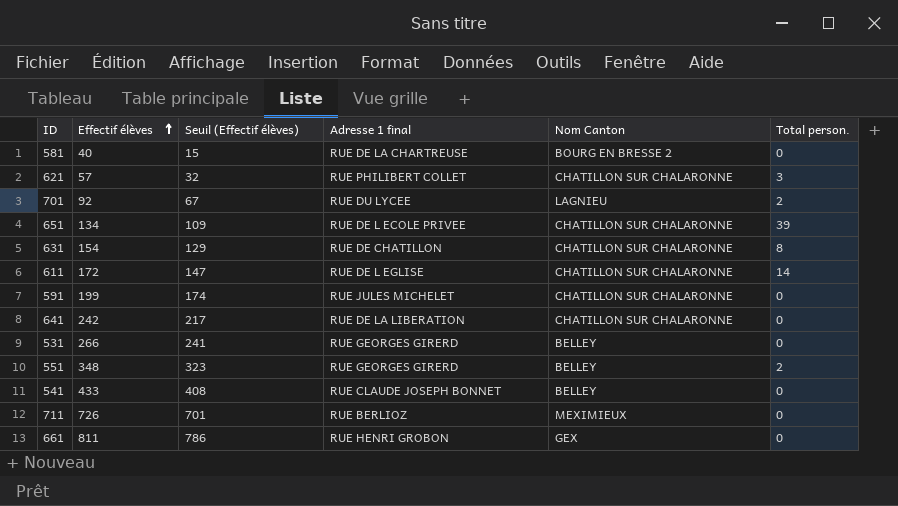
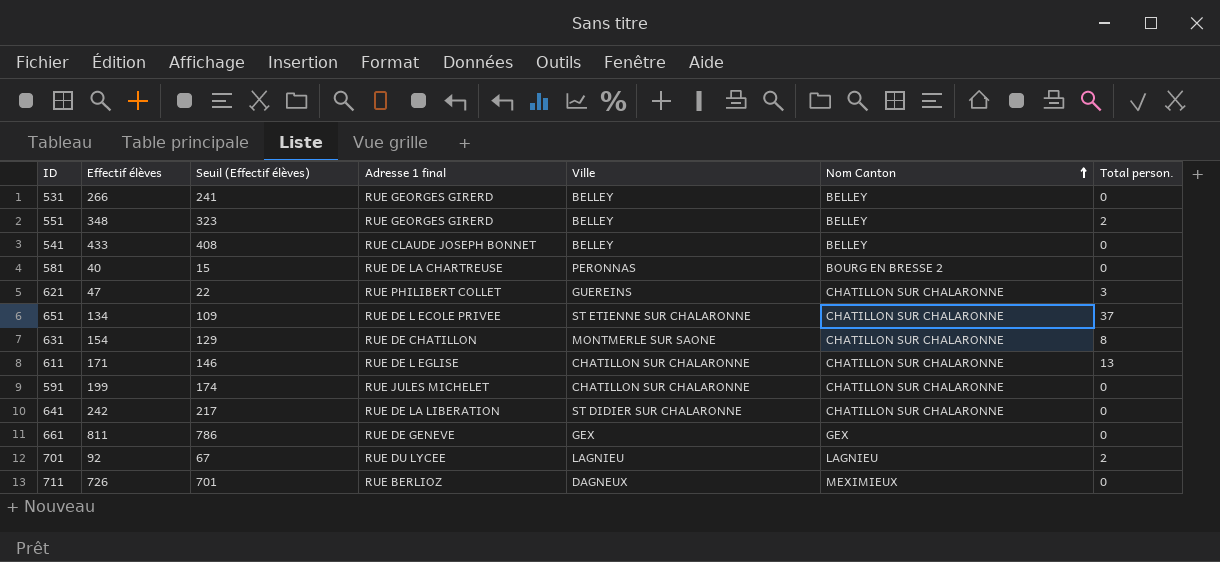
row order: Effectif élèves ascending -> Nom Canton ascending
column Ville | position: none -> 5
621 | Effectif élèves: 57 -> 47
621 | Seuil (Effectif élèves): 32 -> 22
651 | Total person.: 39 -> 37
611 | Effectif élèves: 172 -> 171
611 | Seuil (Effectif élèves): 147 -> 146
611 | Total person.: 14 -> 13
661 | Adresse 1 final: RUE HENRI GROBON -> RUE DE GENEVE

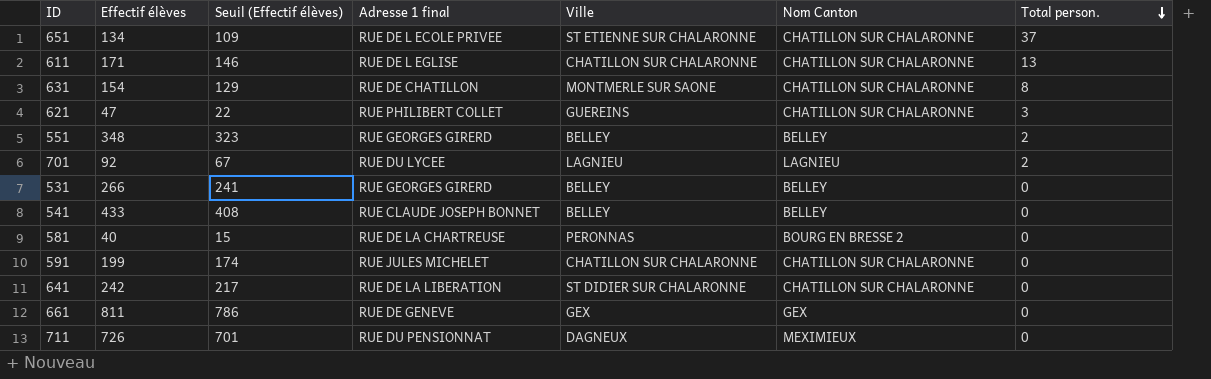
row order: Nom Canton ascending -> Total person. descending
711 | Adresse 1 final: RUE BERLIOZ -> RUE DU PENSIONNAT

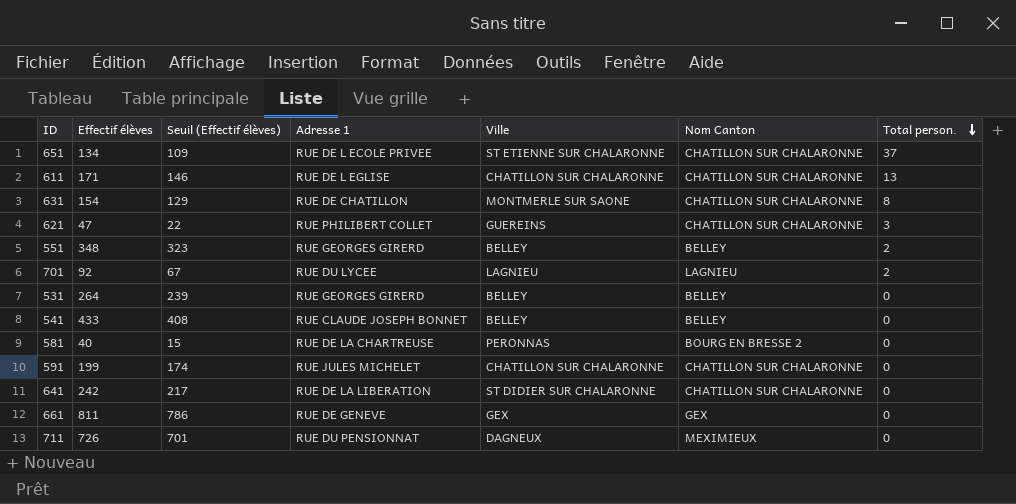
column name: Adresse 1 final -> Adresse 1
531 | Effectif élèves: 266 -> 264
531 | Seuil (Effectif élèves): 241 -> 239

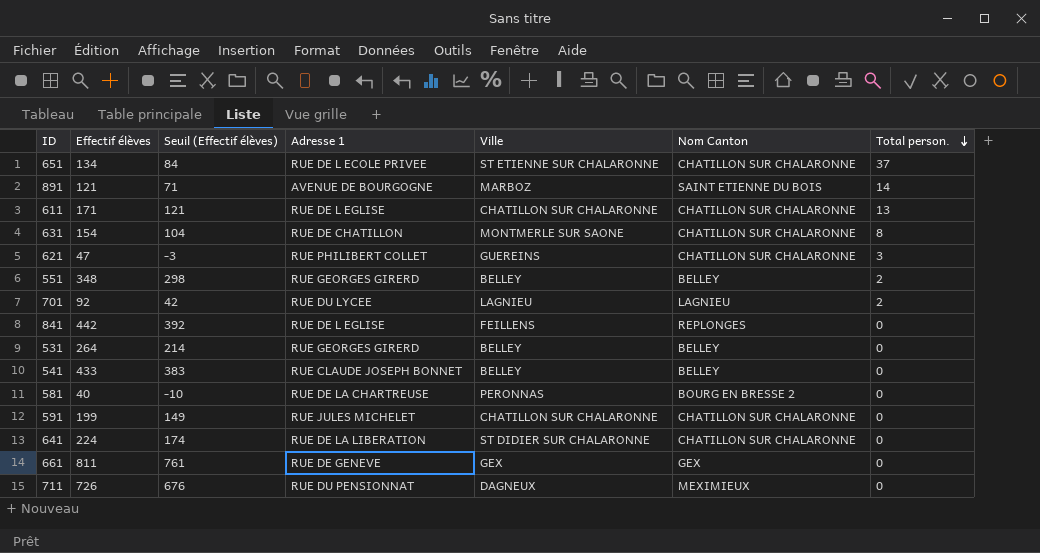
column Seuil (Effectif élèves) | formula: [Effectif élèves] - 25 -> [Effectif élèves] - 50
row 891: none -> 121 | 71 | AVENUE DE BOURGOGNE | MARBOZ | SAINT ETIENNE DU BOIS | 14
row 841: none -> 442 | 392 | RUE DE L EGLISE | FEILLENS | REPLONGES | 0
641 | Effectif élèves: 242 -> 224

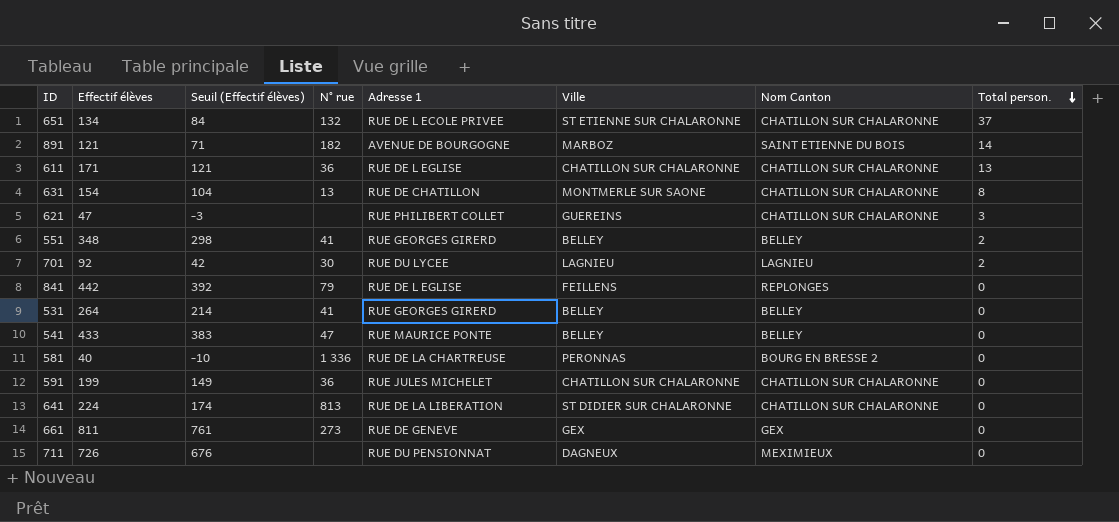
column N° rue | position: none -> 4
541 | Adresse 1: RUE CLAUDE JOSEPH BONNET -> RUE MAURICE PONTE

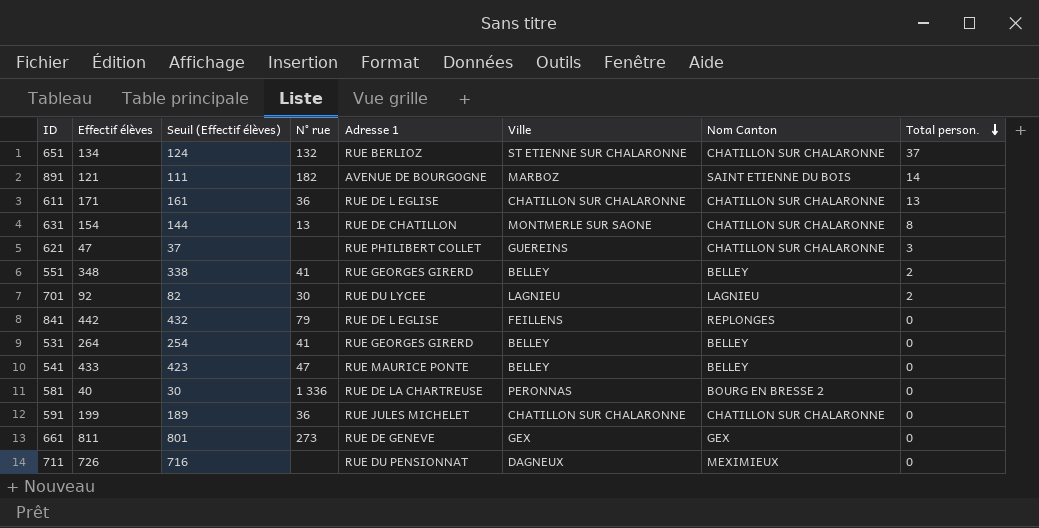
column Seuil (Effectif élèves) | formula: [Effectif élèves] - 50 -> [Effectif élèves] - 10
row 641: 224 | 174 | 813 | RUE DE LA LIBERATION | ST DIDIER SUR CHALARONNE | CHATILLON SUR CHALARONNE | 0 -> none
651 | Adresse 1: RUE DE L ECOLE PRIVEE -> RUE BERLIOZ

